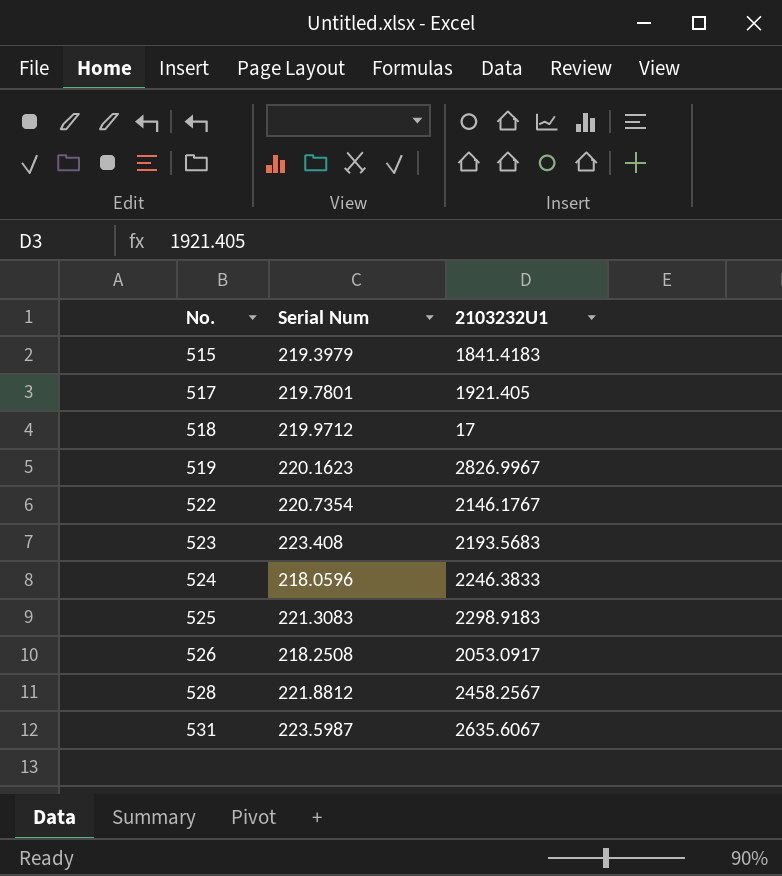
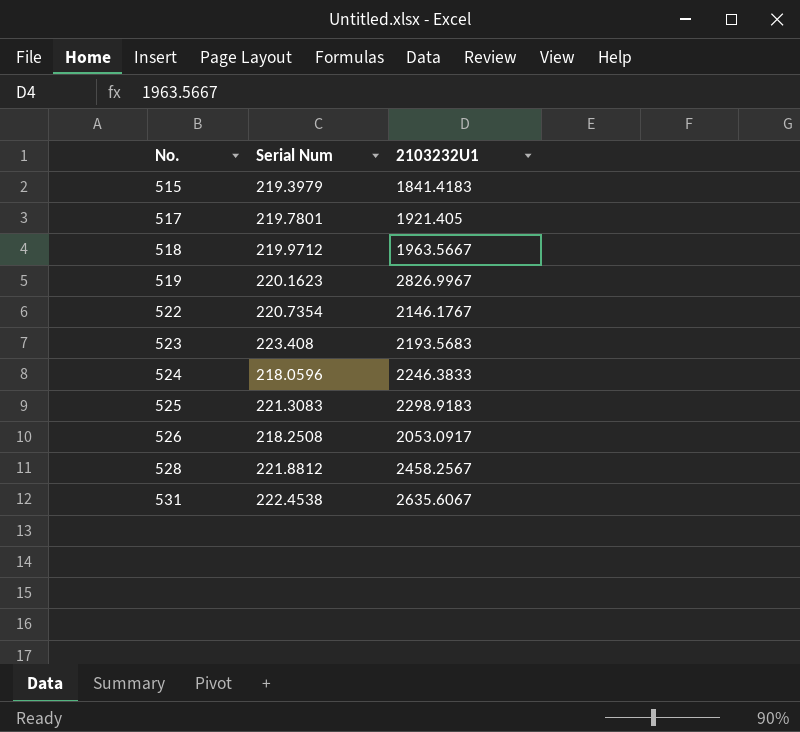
518 | 2103232U1: 17 -> 1963.5667
531 | Serial Num: 223.5987 -> 222.4538

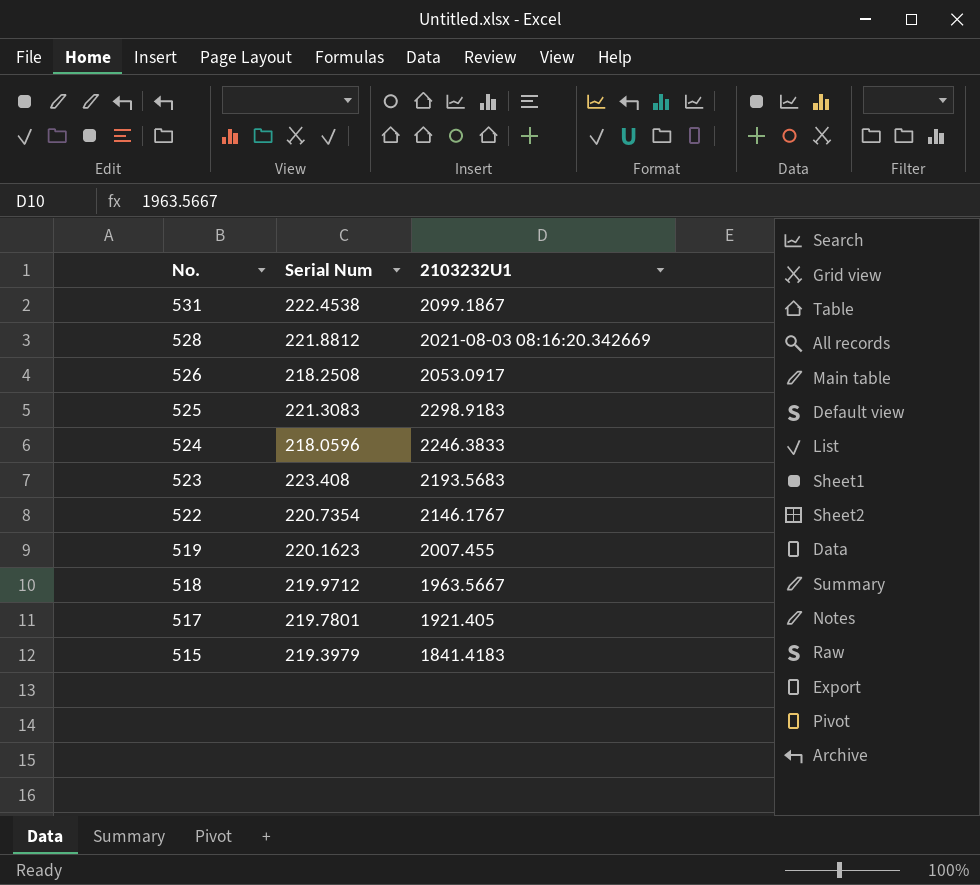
row order: No. ascending -> No. descending
531 | 2103232U1: 2635.6067 -> 2099.1867
528 | 2103232U1: 2458.2567 -> 2021-08-03 08:16:20.342669
519 | 2103232U1: 2826.9967 -> 2007.455

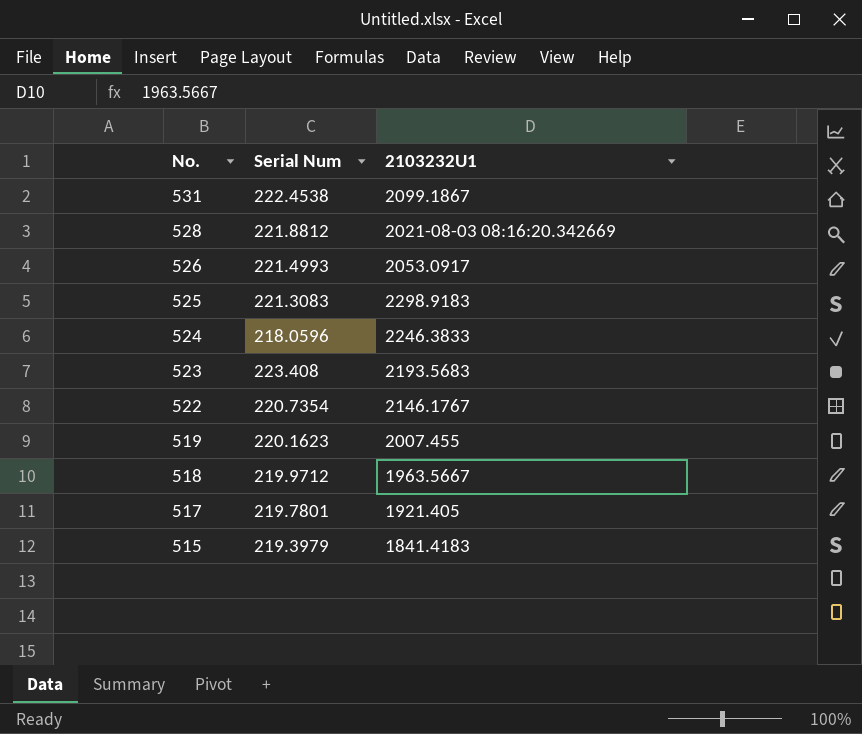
526 | Serial Num: 218.2508 -> 221.4993

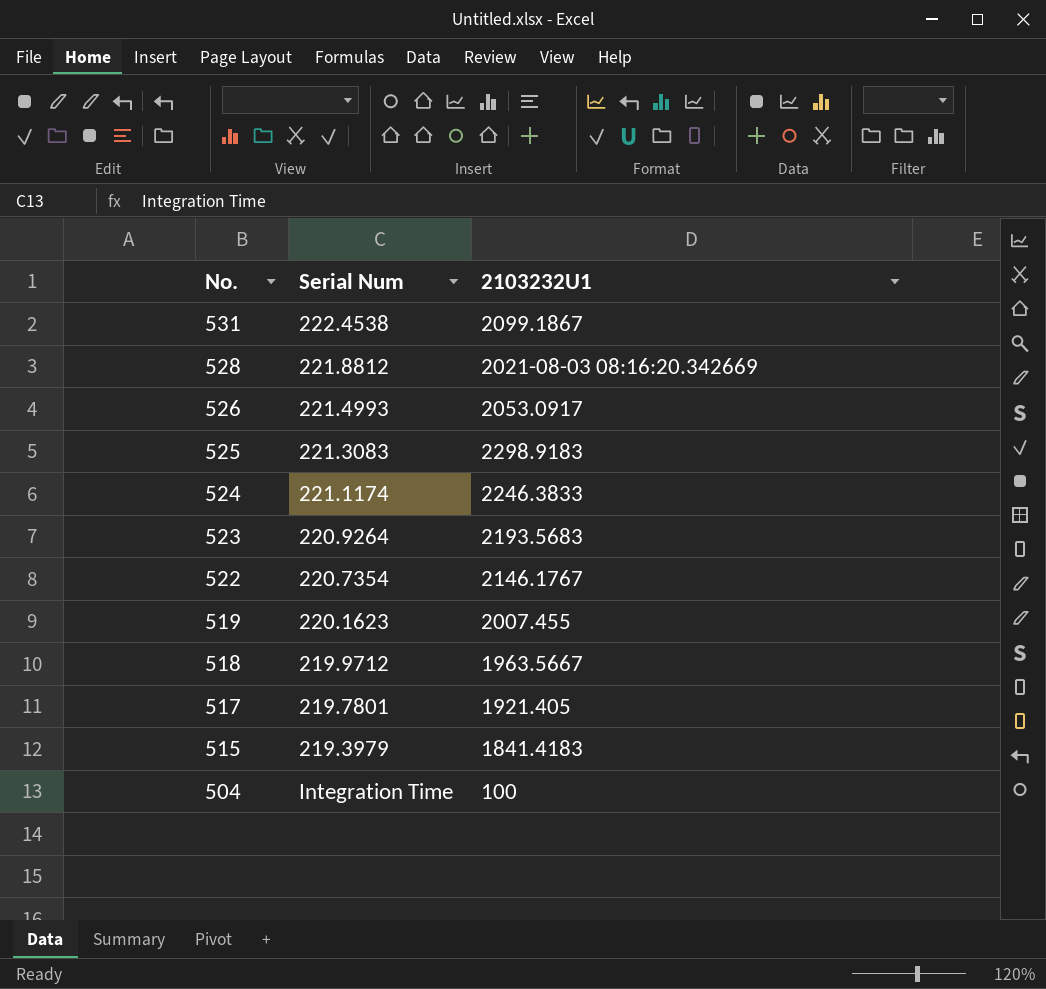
524 | Serial Num: 218.0596 -> 221.1174
523 | Serial Num: 223.408 -> 220.9264
row 504: none -> Integration Time | 100

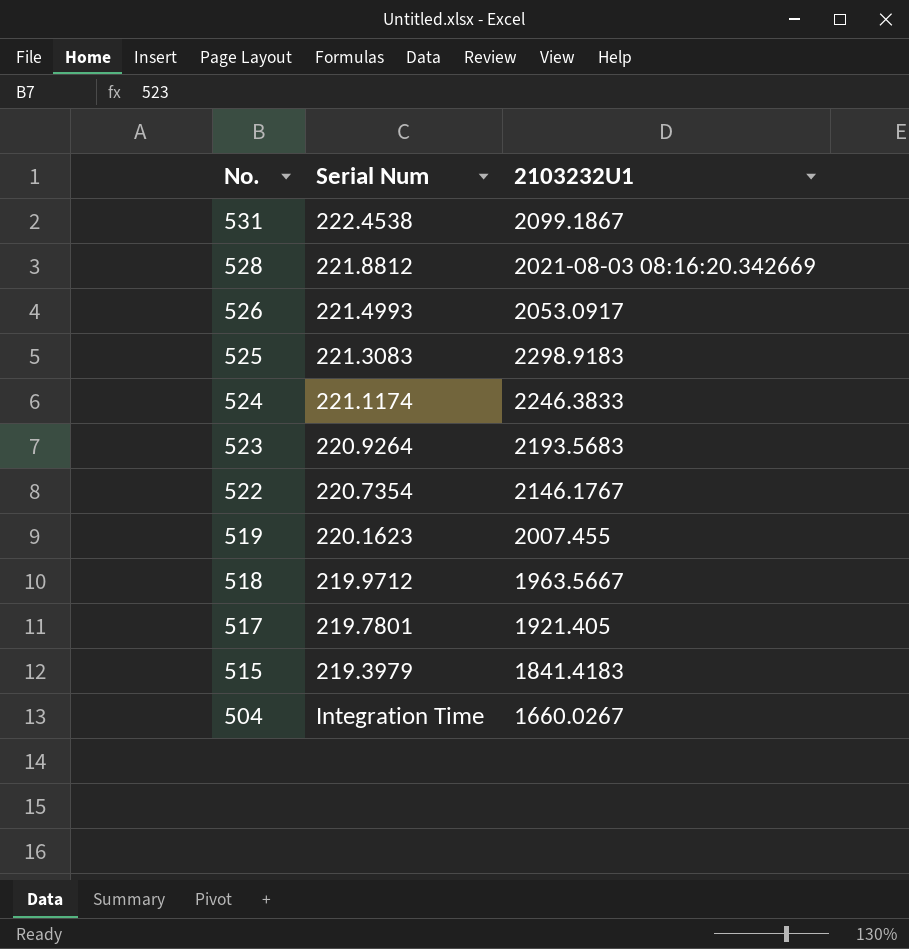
504 | 2103232U1: 100 -> 1660.0267

